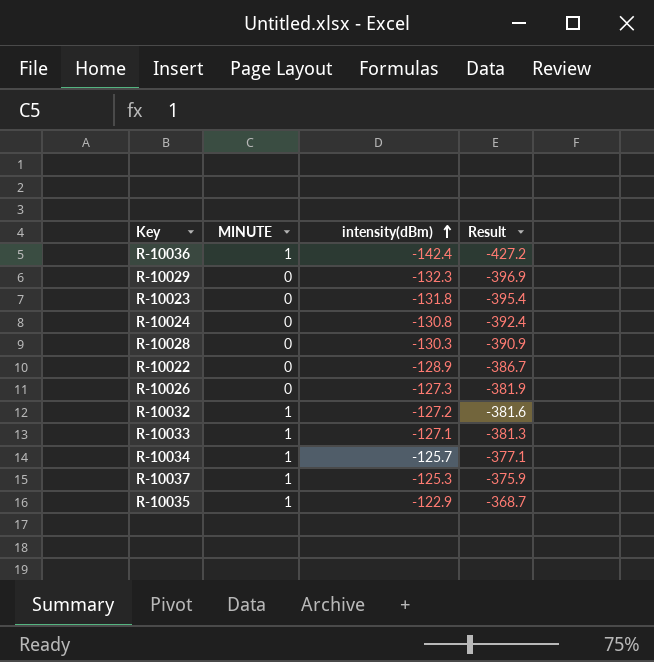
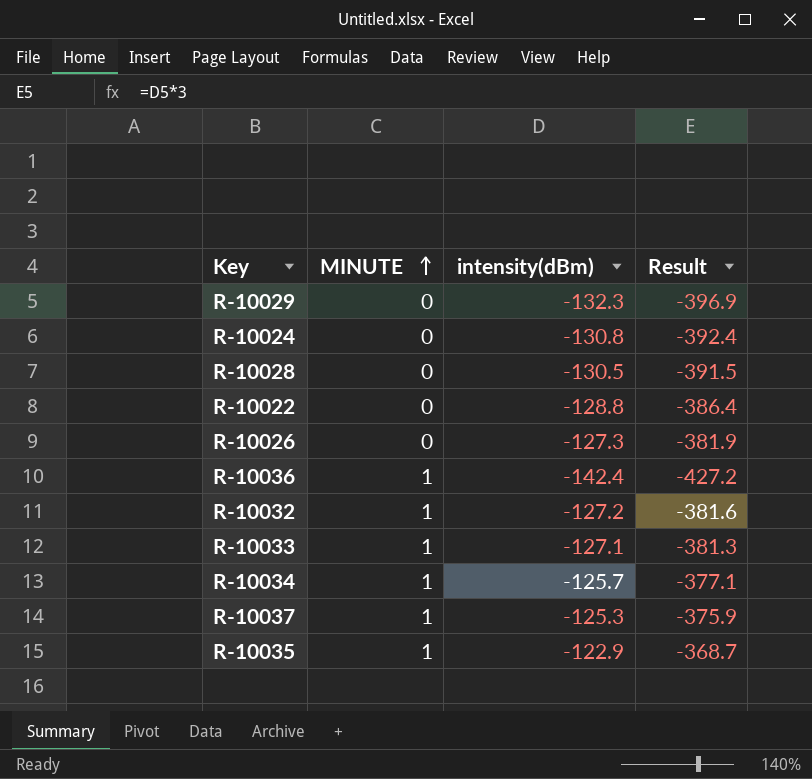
row order: intensity(dBm) ascending -> MINUTE ascending
row R-10023: 0 | -131.8 | -395.4 -> none
R-10028 | intensity(dBm): -130.3 -> -130.5
R-10028 | Result: -390.9 -> -391.5
R-10022 | intensity(dBm): -128.9 -> -128.8
R-10022 | Result: -386.7 -> -386.4

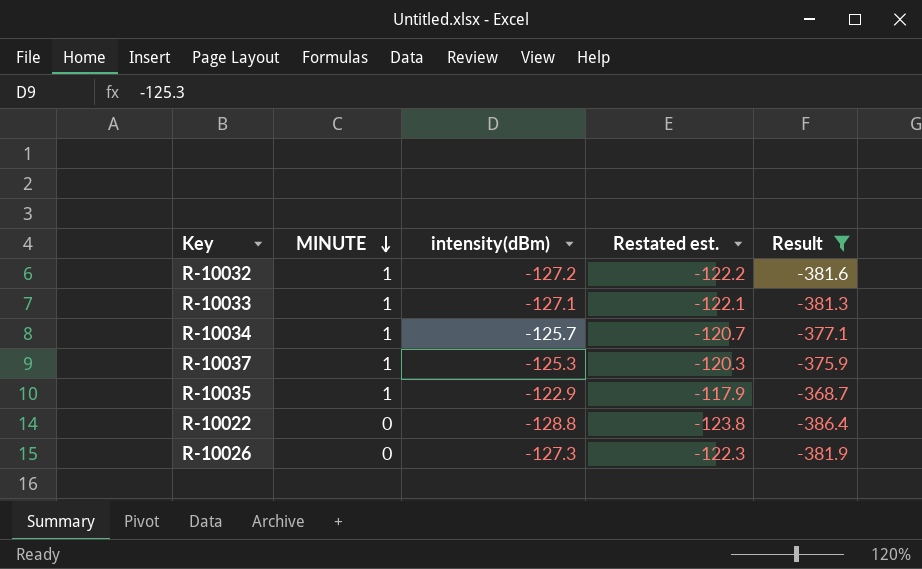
filter: none -> Result >= -386.4
row order: MINUTE ascending -> MINUTE descending
column Restated est. | formula: none -> [intensity(dBm)] + 5

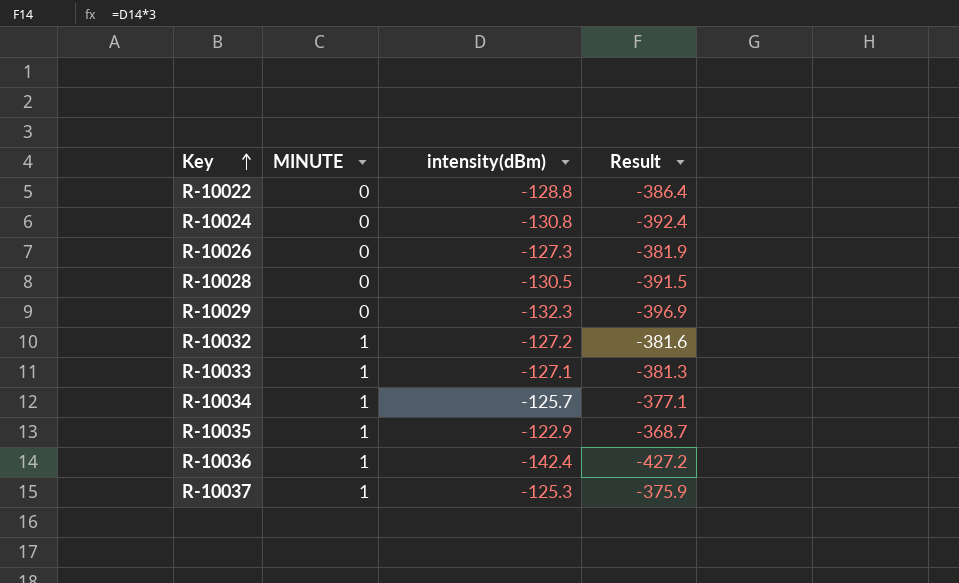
filter: Result >= -386.4 -> none
row order: MINUTE descending -> Key ascending
column Restated est. | formula: [intensity(dBm)] + 5 -> none

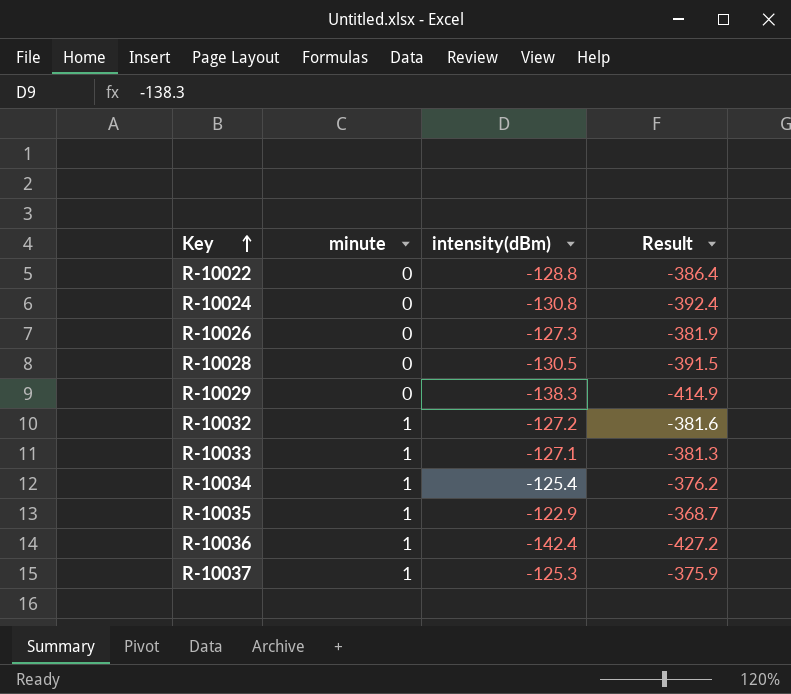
column name: MINUTE -> minute
R-10029 | intensity(dBm): -132.3 -> -138.3
R-10029 | Result: -396.9 -> -414.9
R-10034 | intensity(dBm): -125.7 -> -125.4
R-10034 | Result: -377.1 -> -376.2

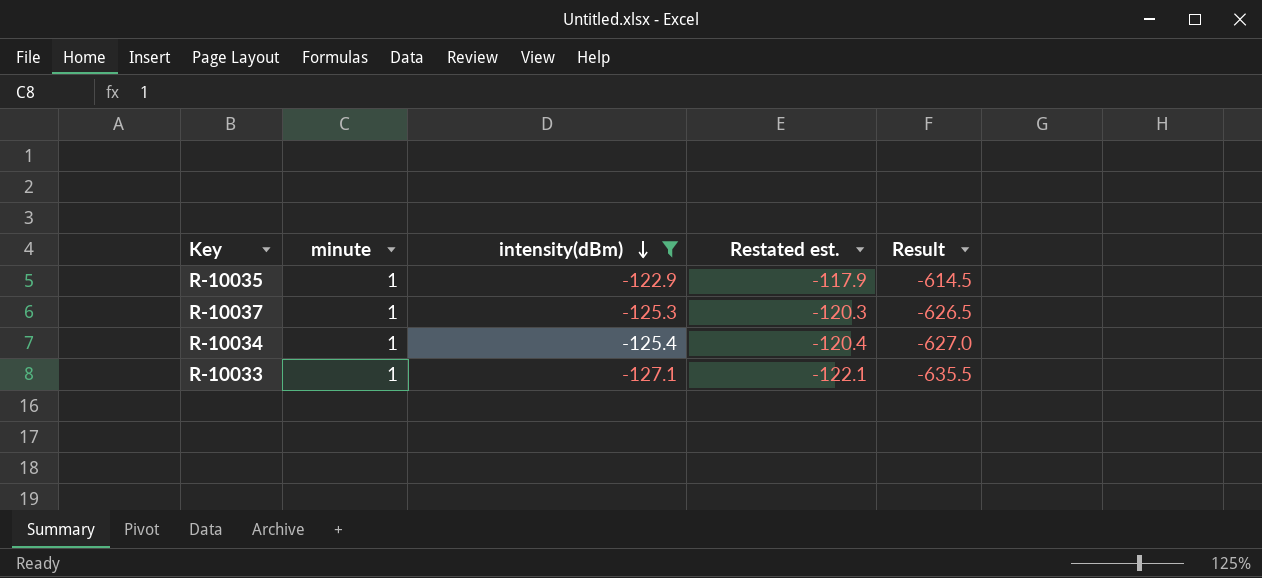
filter: none -> intensity(dBm) >= -127.1
row order: Key ascending -> intensity(dBm) descending
column Restated est. | formula: none -> [intensity(dBm)] + 5
column Result | formula: [intensity(dBm)] * 3 -> [intensity(dBm)] * 5

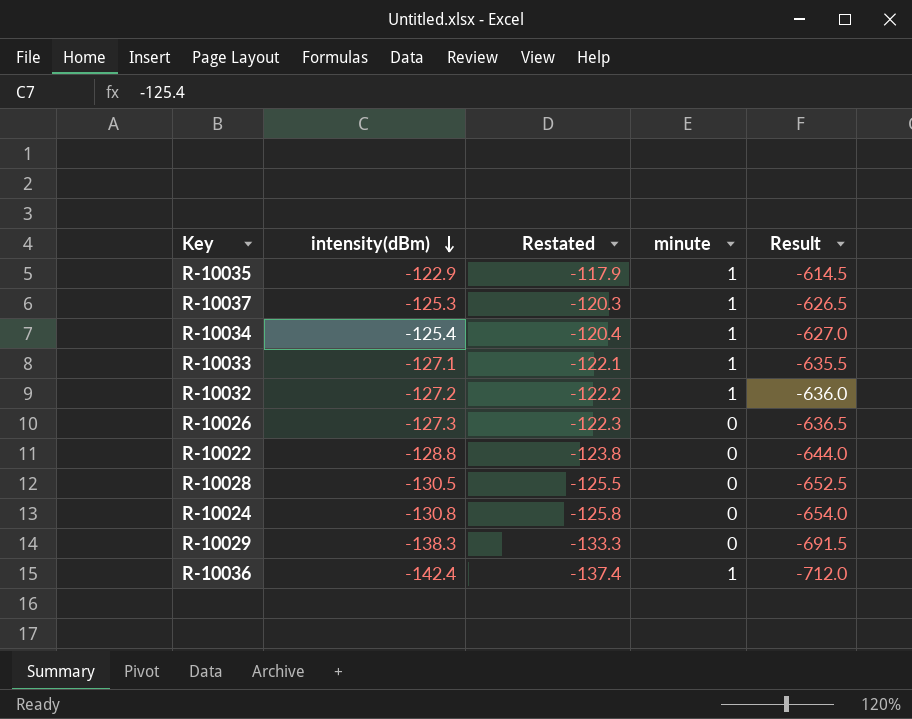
filter: intensity(dBm) >= -127.1 -> none
column name: Restated est. -> Restated
column minute | position: 2 -> 4

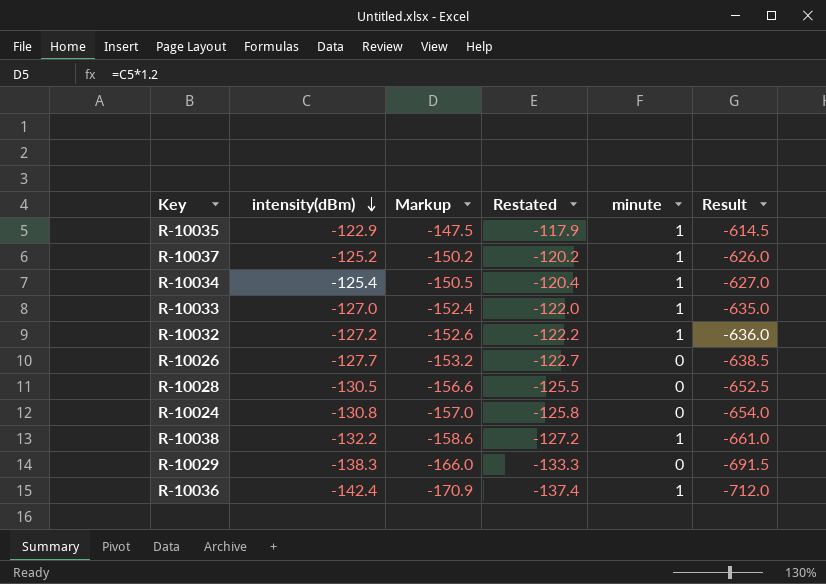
column Markup | formula: none -> [intensity(dBm)] * 1.2
row R-10022: -128.8 | -123.8 | 0 | -644.0 -> none
R-10037 | intensity(dBm): -125.3 -> -125.2
R-10037 | Restated: -120.3 -> -120.2
R-10037 | Result: -626.5 -> -626.0
R-10033 | intensity(dBm): -127.1 -> -127.0
R-10033 | Restated: -122.1 -> -122.0
R-10033 | Result: -635.5 -> -635.0
R-10026 | intensity(dBm): -127.3 -> -127.7
R-10026 | Restated: -122.3 -> -122.7
R-10026 | Result: -636.5 -> -638.5
row R-10038: none -> -132.2 | -158.6 | -127.2 | 1 | -661.0

